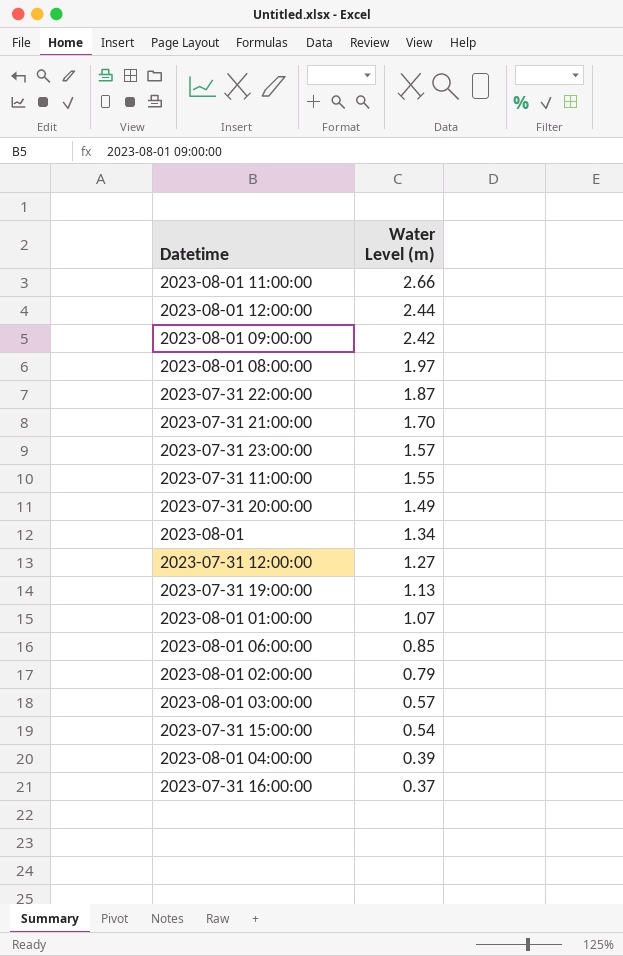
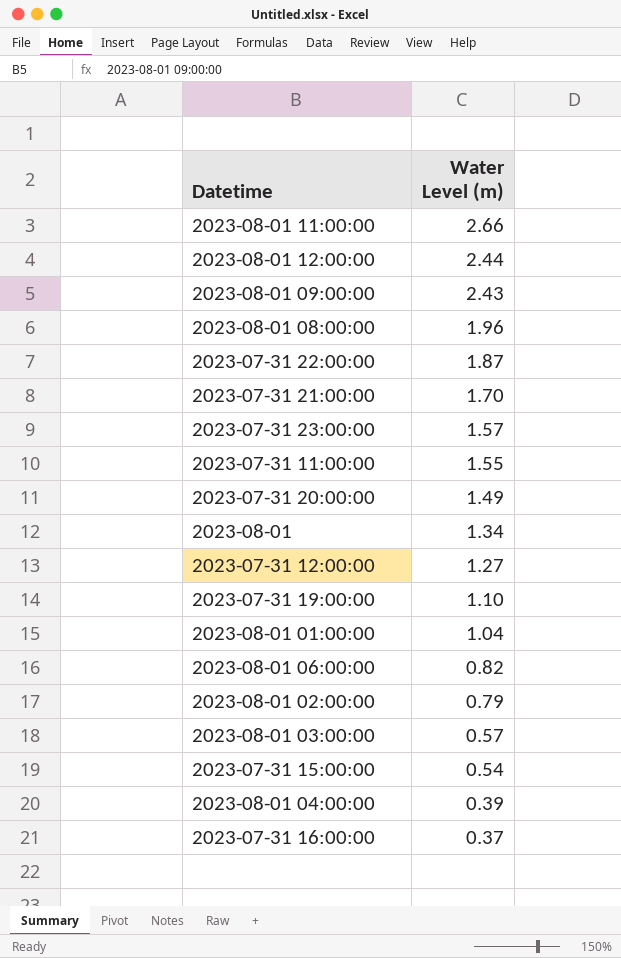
2023-08-01 09:00:00 | Water Level (m): 2.42 -> 2.43
2023-08-01 08:00:00 | Water Level (m): 1.97 -> 1.96
2023-07-31 19:00:00 | Water Level (m): 1.13 -> 1.10
2023-08-01 01:00:00 | Water Level (m): 1.07 -> 1.04
2023-08-01 06:00:00 | Water Level (m): 0.85 -> 0.82

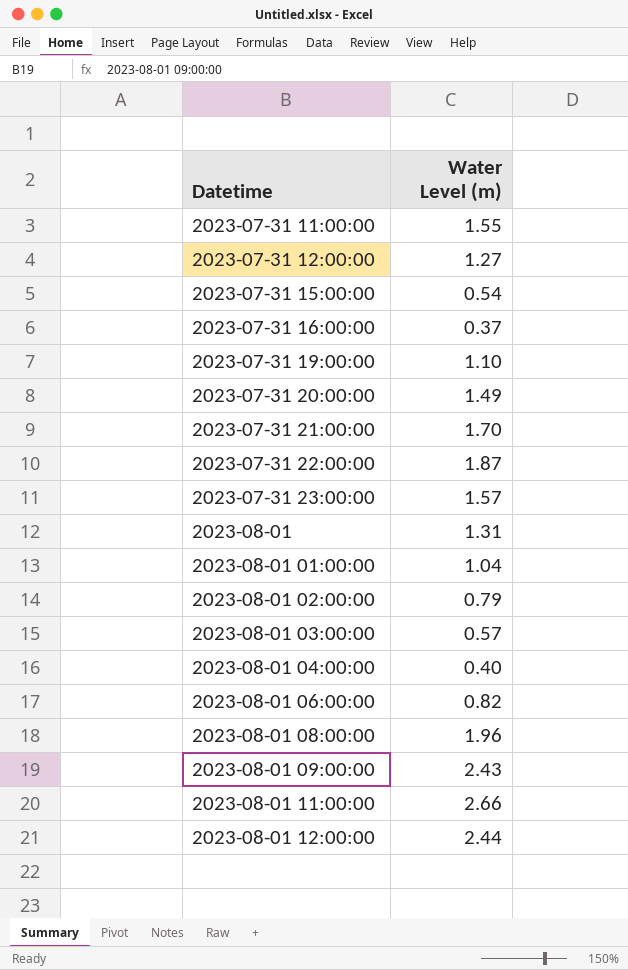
row order: Water Level (m) descending -> Datetime ascending
2023-08-01 | Water Level (m): 1.34 -> 1.31
2023-08-01 04:00:00 | Water Level (m): 0.39 -> 0.40

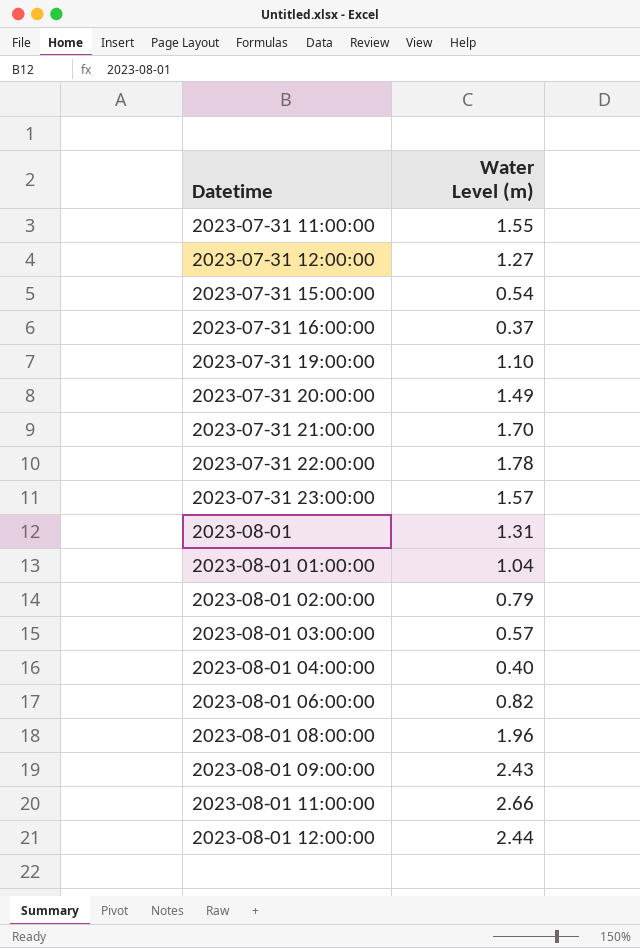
2023-07-31 22:00:00 | Water Level (m): 1.87 -> 1.78

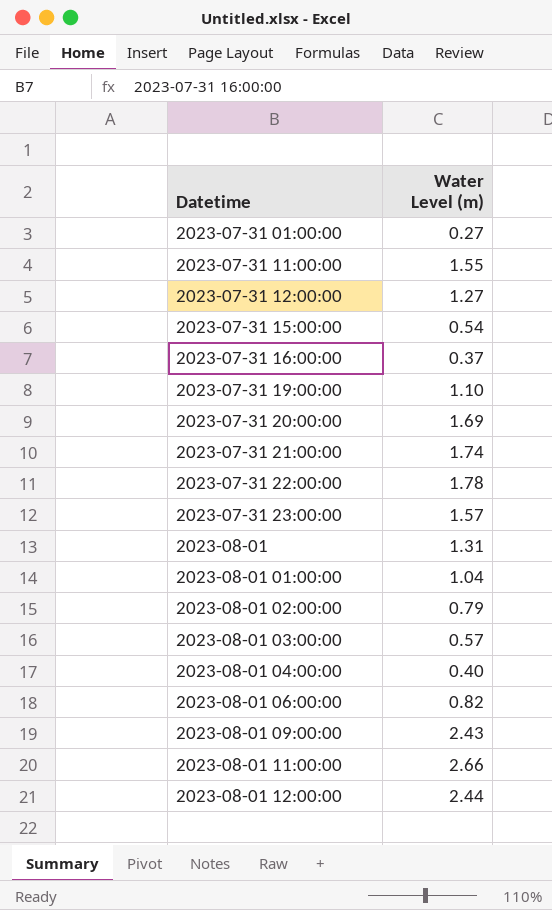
row 2023-08-01 08:00:00: 1.96 -> none
row 2023-07-31 01:00:00: none -> 0.27
2023-07-31 20:00:00 | Water Level (m): 1.49 -> 1.69
2023-07-31 21:00:00 | Water Level (m): 1.70 -> 1.74

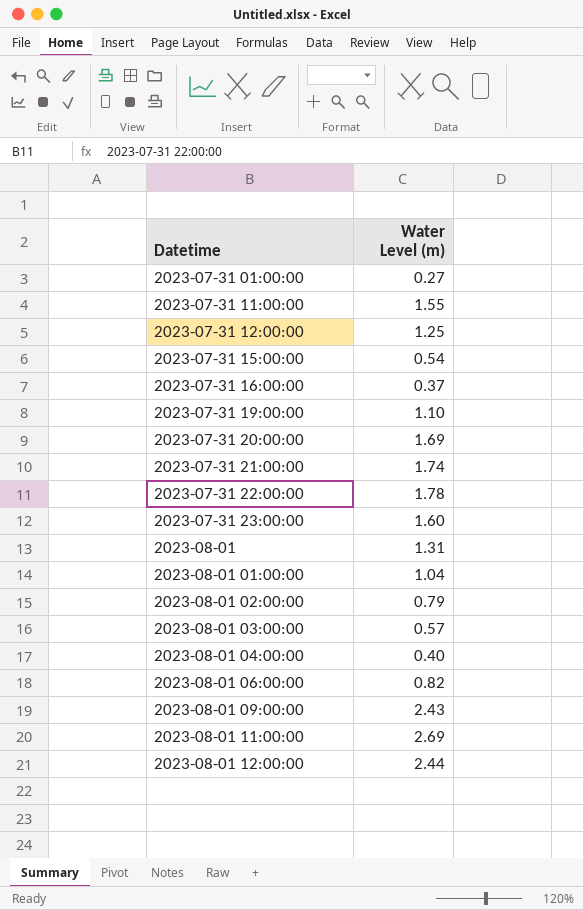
2023-07-31 12:00:00 | Water Level (m): 1.27 -> 1.25
2023-07-31 23:00:00 | Water Level (m): 1.57 -> 1.60
2023-08-01 11:00:00 | Water Level (m): 2.66 -> 2.69

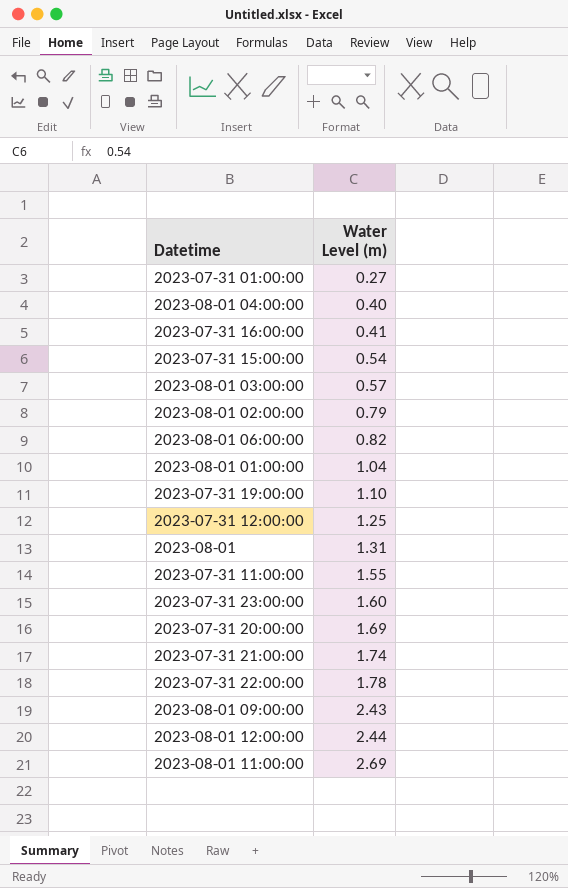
row order: Datetime ascending -> Water Level (m) ascending
2023-07-31 16:00:00 | Water Level (m): 0.37 -> 0.41

